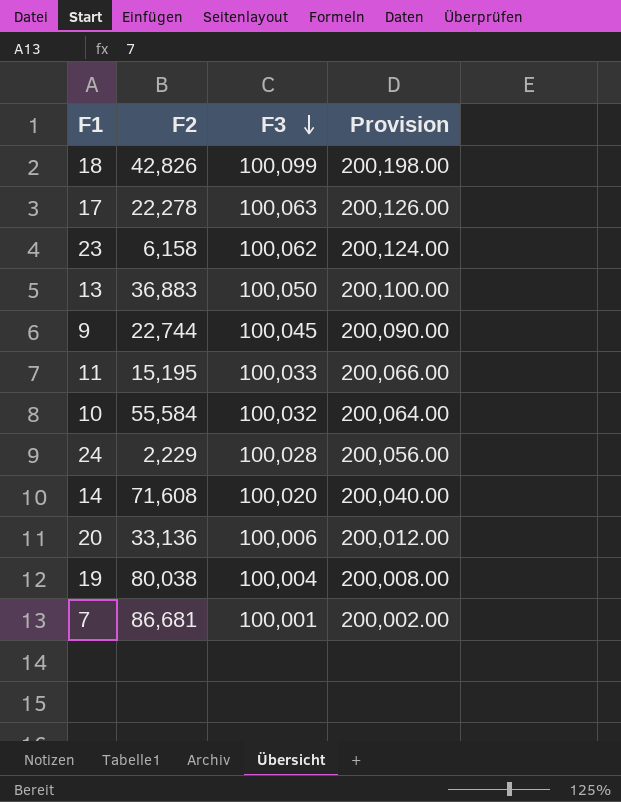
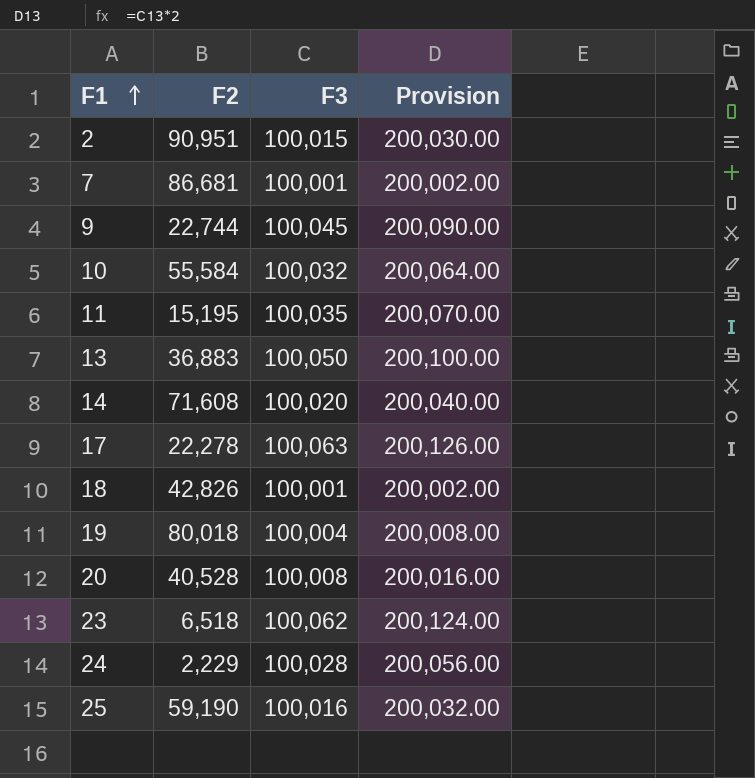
row order: F3 descending -> F1 ascending
row 2: none -> 90,951 | 100,015 | 200,030.00
11 | F3: 100,033 -> 100,035
11 | Provision: 200,066.00 -> 200,070.00
18 | F3: 100,099 -> 100,001
18 | Provision: 200,198.00 -> 200,002.00
19 | F2: 80,038 -> 80,018
20 | F2: 33,136 -> 40,528
20 | F3: 100,006 -> 100,008
20 | Provision: 200,012.00 -> 200,016.00
23 | F2: 6,158 -> 6,518
row 25: none -> 59,190 | 100,016 | 200,032.00

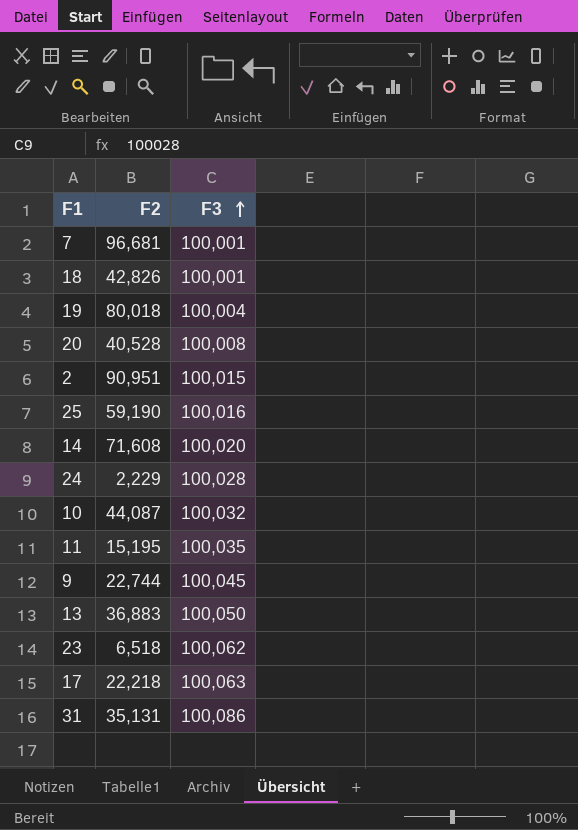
row order: F1 ascending -> F3 ascending
column Provision | formula: [F3] * 2 -> none
7 | F2: 86,681 -> 96,681
10 | F2: 55,584 -> 44,087
17 | F2: 22,278 -> 22,218
row 31: none -> 35,131 | 100,086

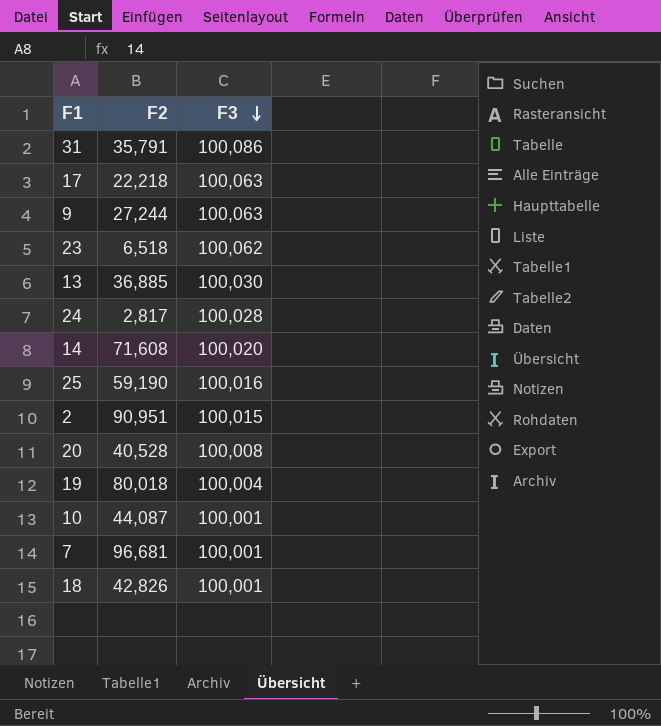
row order: F3 ascending -> F3 descending
row 11: 15,195 | 100,035 -> none
31 | F2: 35,131 -> 35,791
9 | F2: 22,744 -> 27,244
9 | F3: 100,045 -> 100,063
13 | F2: 36,883 -> 36,885
13 | F3: 100,050 -> 100,030
24 | F2: 2,229 -> 2,817
10 | F3: 100,032 -> 100,001

